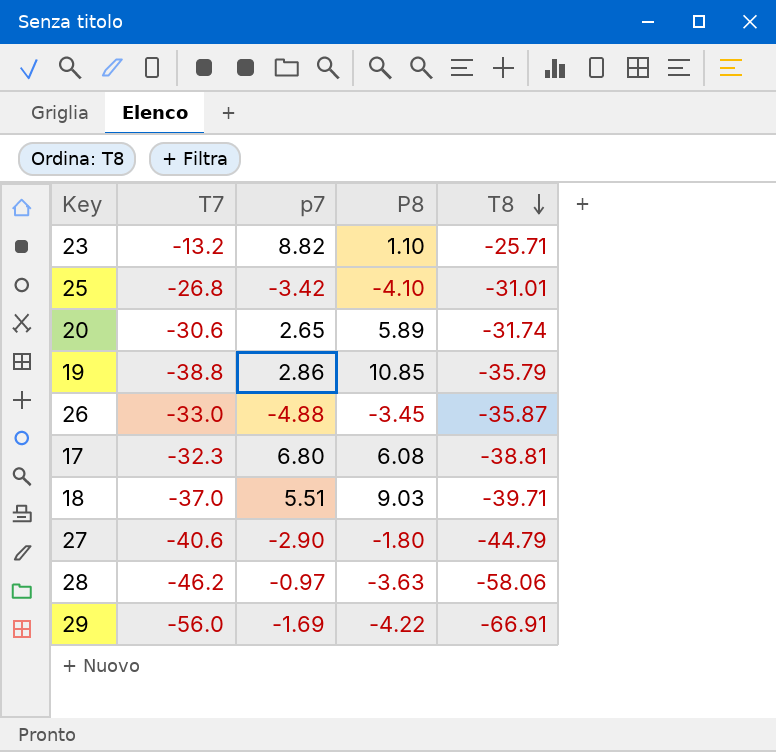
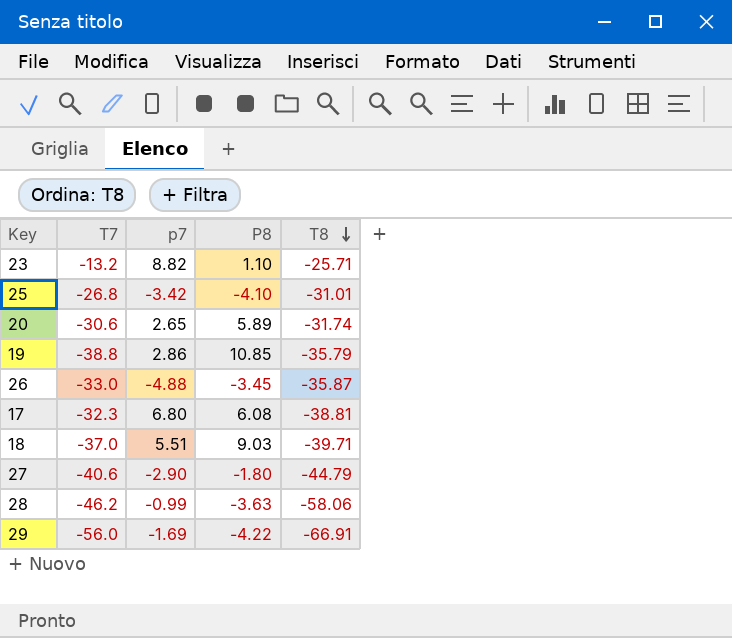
28 | p7: -0.97 -> -0.99

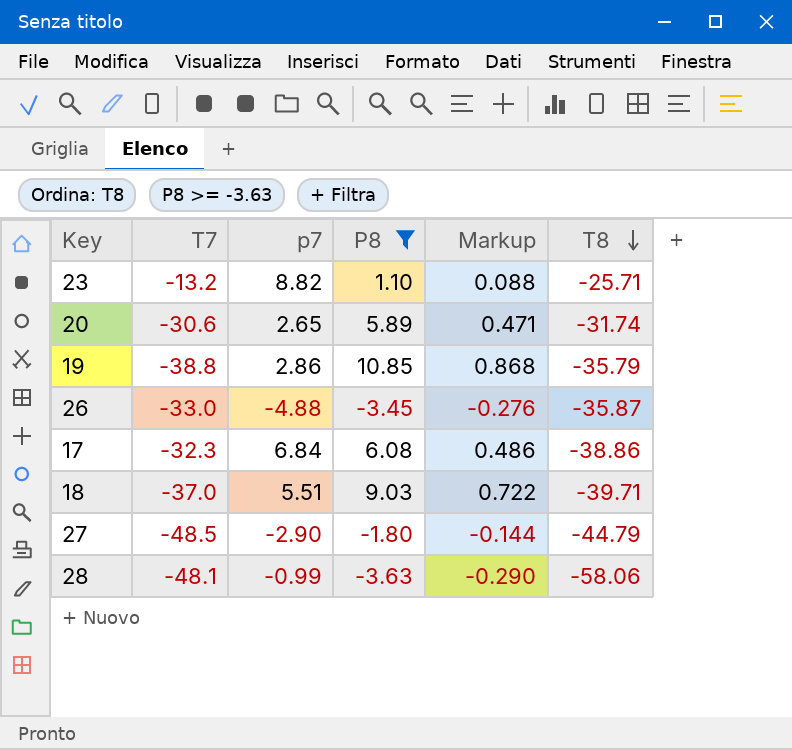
filter: none -> P8 >= -3.63
column Markup | formula: none -> [P8] * 0.08
17 | p7: 6.80 -> 6.84
17 | T8: -38.81 -> -38.86
27 | T7: -40.6 -> -48.5
28 | T7: -46.2 -> -48.1

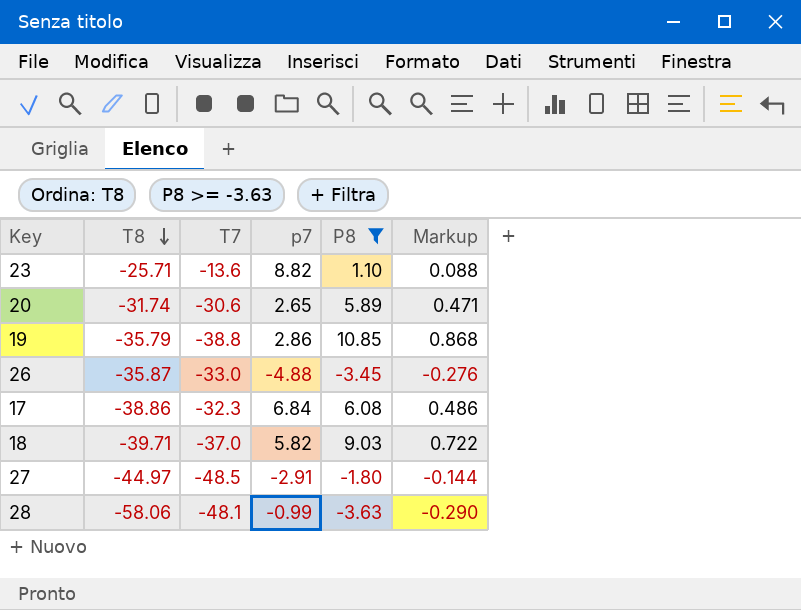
column T8 | position: 6 -> 2
23 | T7: -13.2 -> -13.6
18 | p7: 5.51 -> 5.82
27 | T8: -44.79 -> -44.97
27 | p7: -2.90 -> -2.91

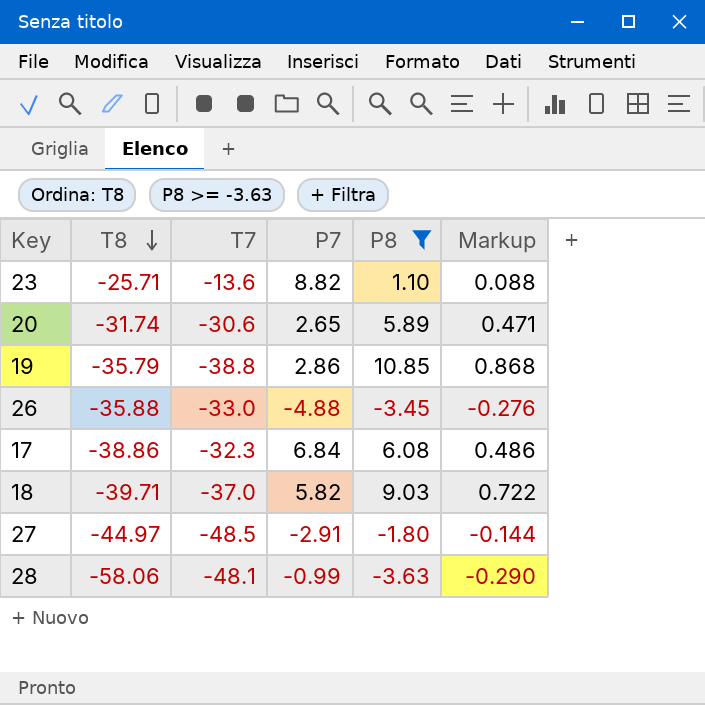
column name: p7 -> P7
26 | T8: -35.87 -> -35.88

